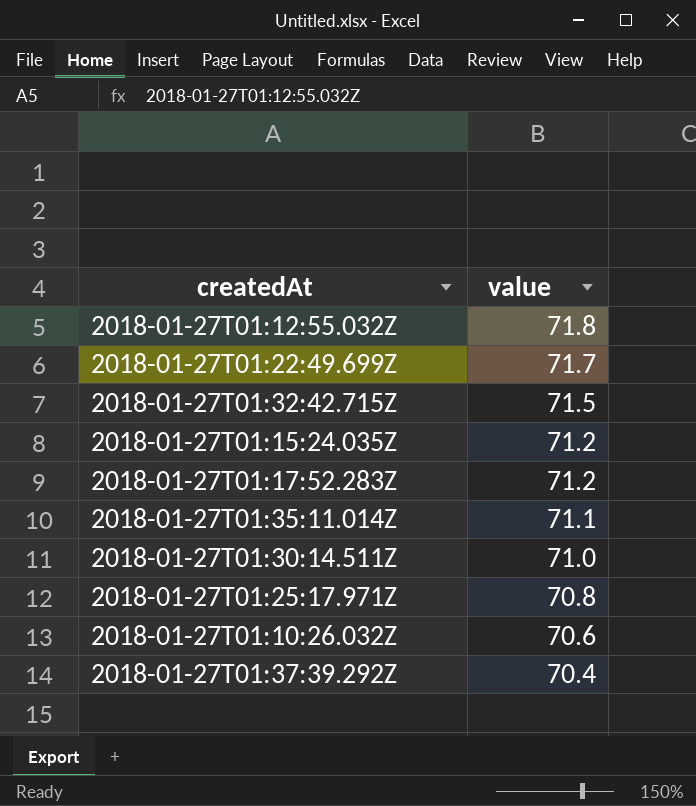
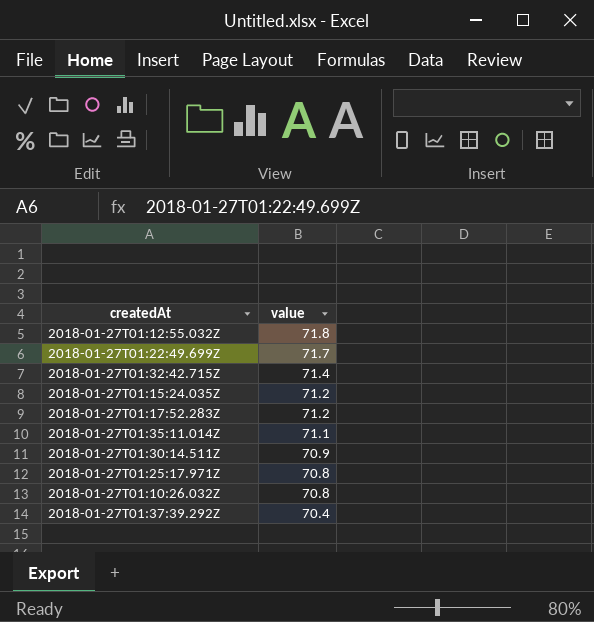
2018-01-27T01:32:42.715Z | value: 71.5 -> 71.4
2018-01-27T01:30:14.511Z | value: 71.0 -> 70.9
2018-01-27T01:10:26.032Z | value: 70.6 -> 70.8

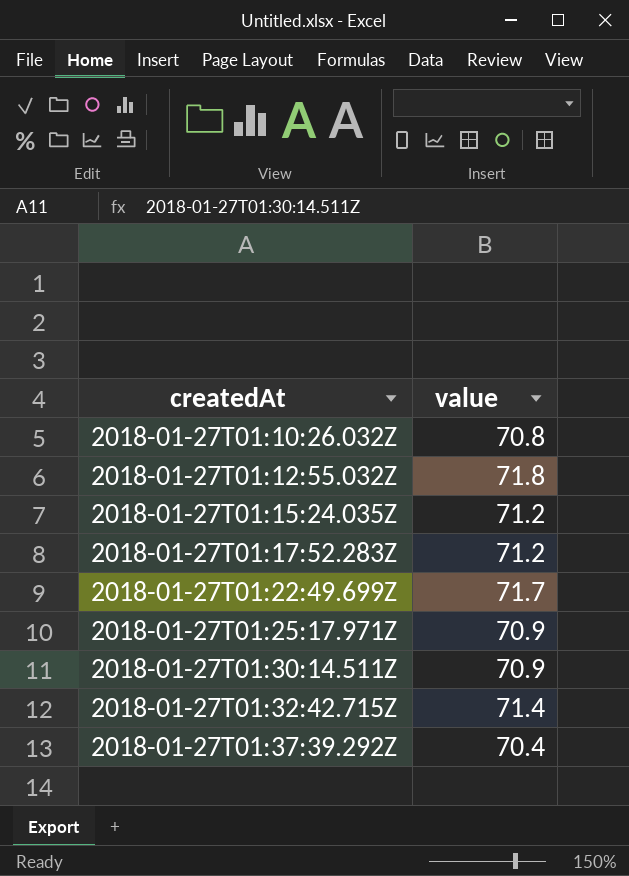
row order: value descending -> createdAt ascending
row 2018-01-27T01:35:11.014Z: 71.1 -> none
2018-01-27T01:25:17.971Z | value: 70.8 -> 70.9

